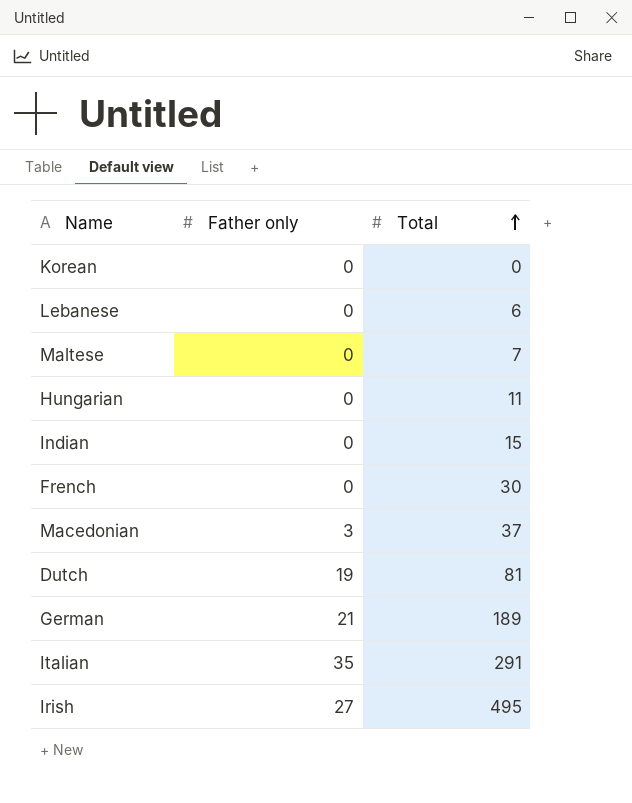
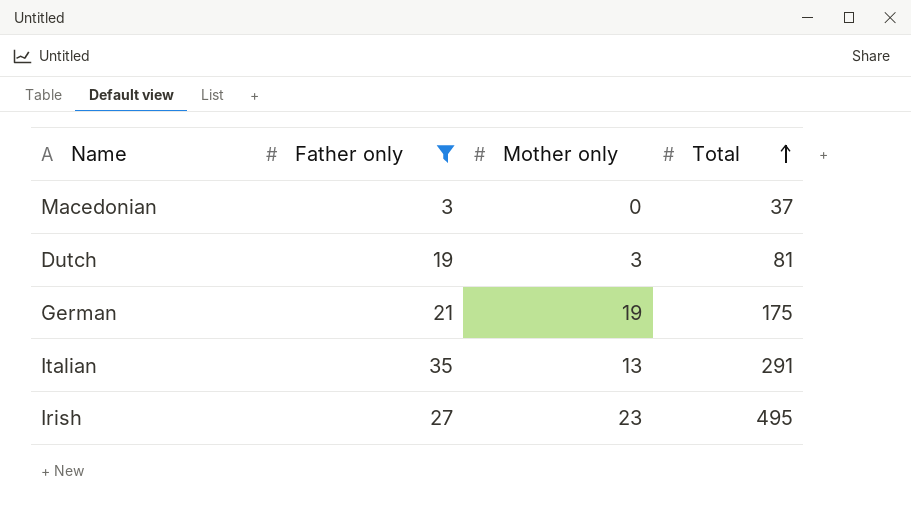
filter: none -> Father only != 0
column Mother only | position: none -> 3
German | Total: 189 -> 175

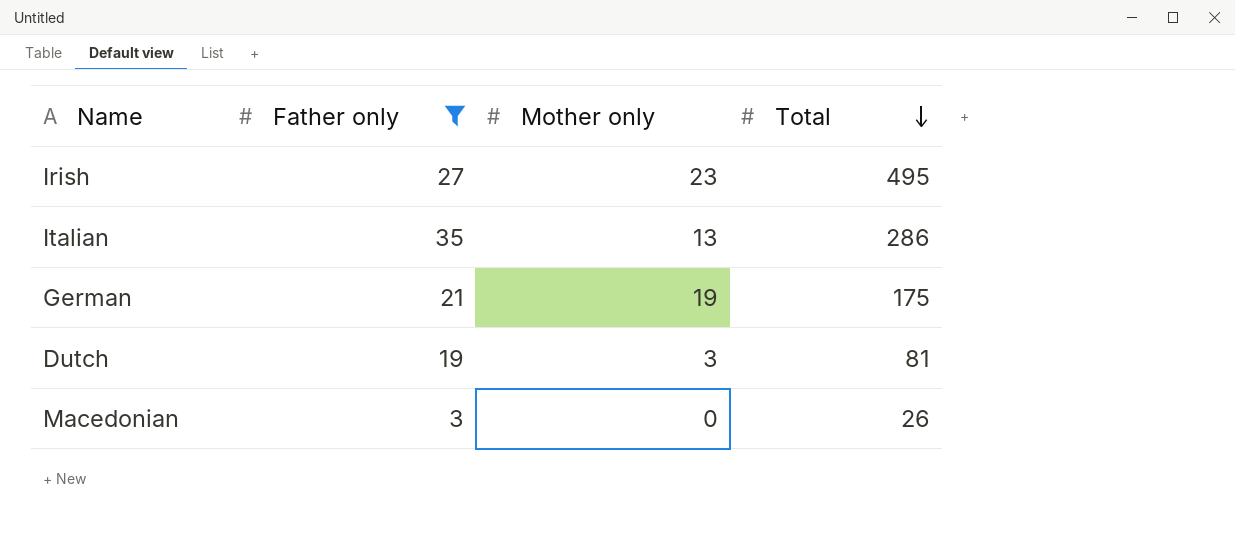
row order: Total ascending -> Total descending
Italian | Total: 291 -> 286
Macedonian | Total: 37 -> 26

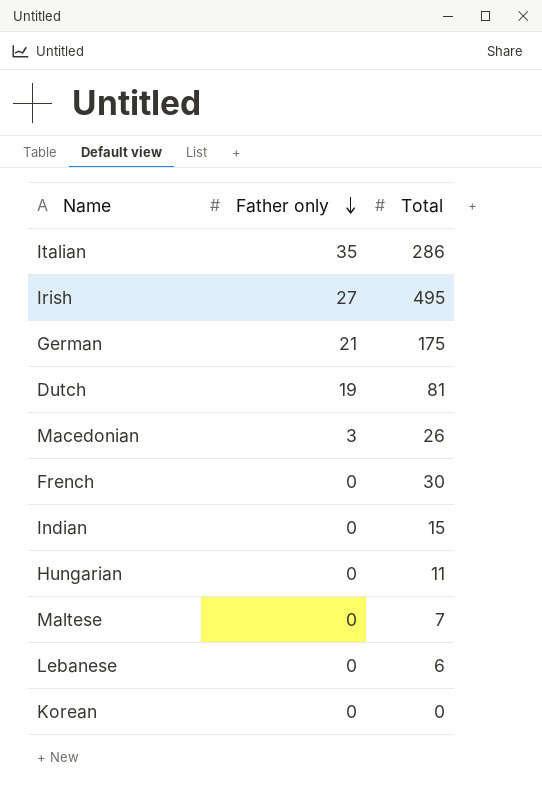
filter: Father only != 0 -> none
row order: Total descending -> Father only descending
column Mother only | position: 3 -> none

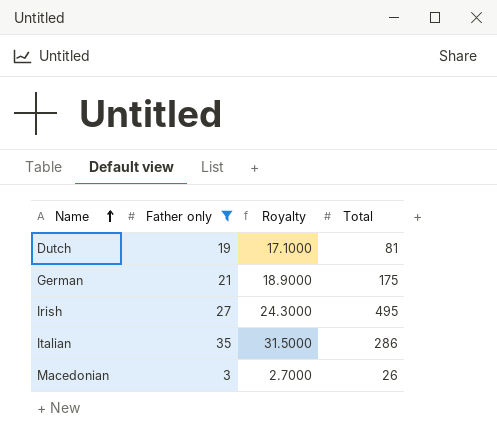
filter: none -> Father only != 0
row order: Father only descending -> Name ascending
column Royalty | formula: none -> [Father only] * 0.9

